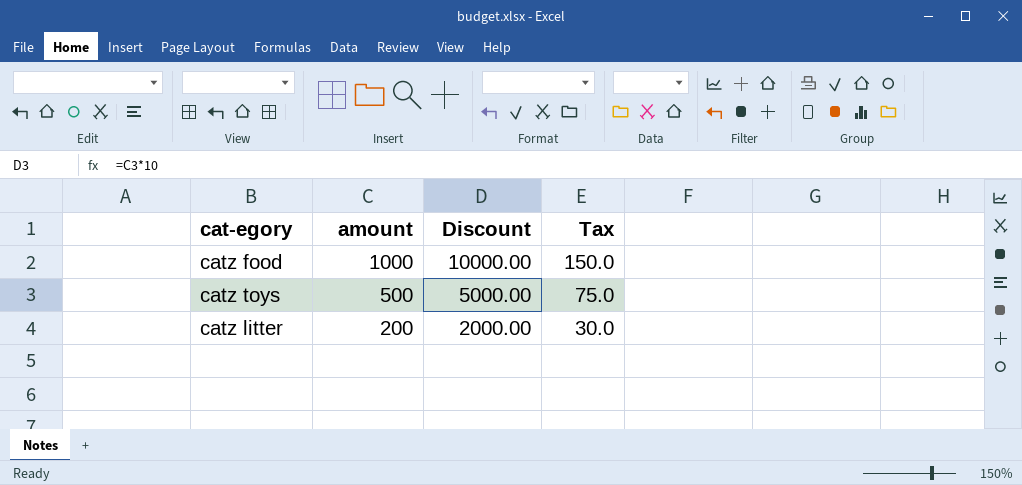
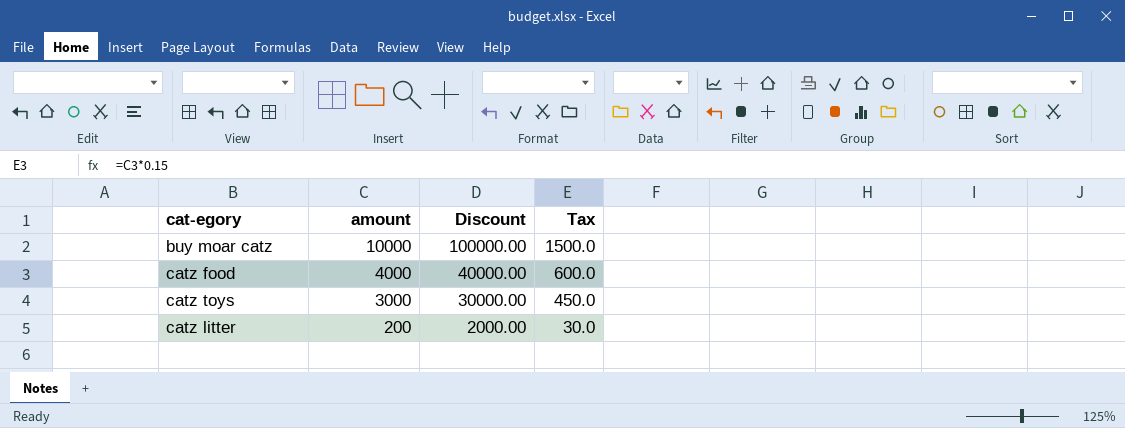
row buy moar catz: none -> 10000 | 100000.00 | 1500.0
catz food | amount: 1000 -> 4000
catz food | Discount: 10000.00 -> 40000.00
catz food | Tax: 150.0 -> 600.0
catz toys | amount: 500 -> 3000
catz toys | Discount: 5000.00 -> 30000.00
catz toys | Tax: 75.0 -> 450.0

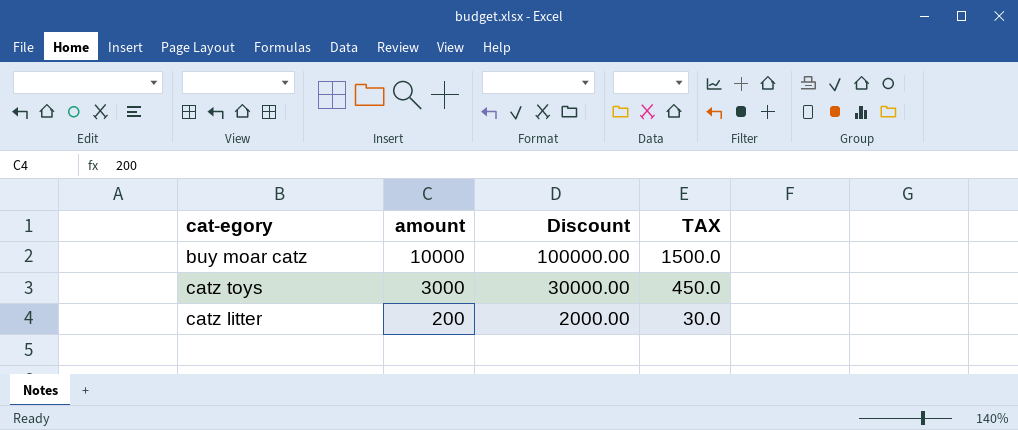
column name: Tax -> TAX
row catz food: 4000 | 40000.00 | 600.0 -> none

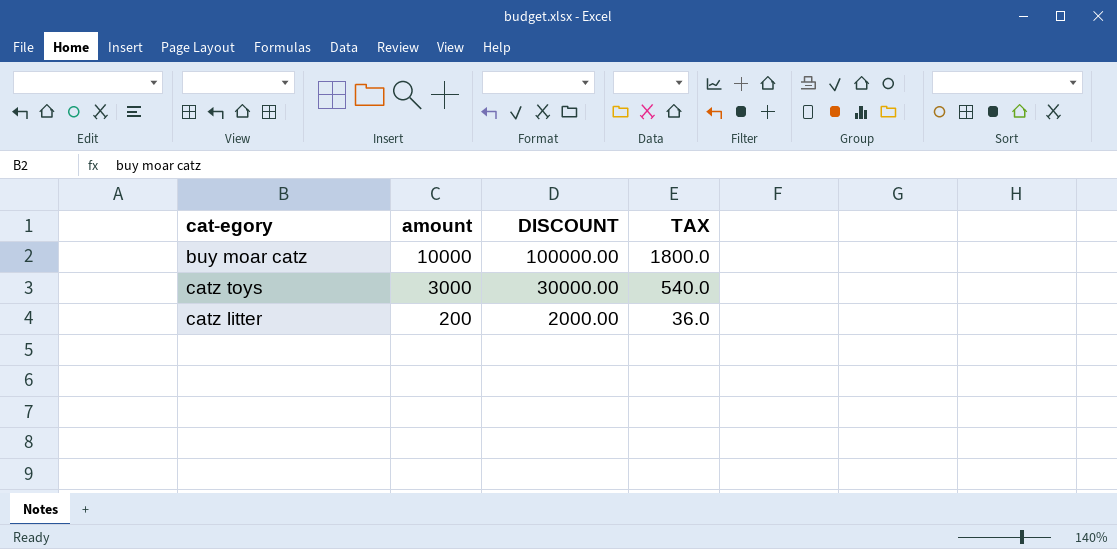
column name: Discount -> DISCOUNT
column TAX | formula: [amount] * 0.15 -> [amount] * 0.18

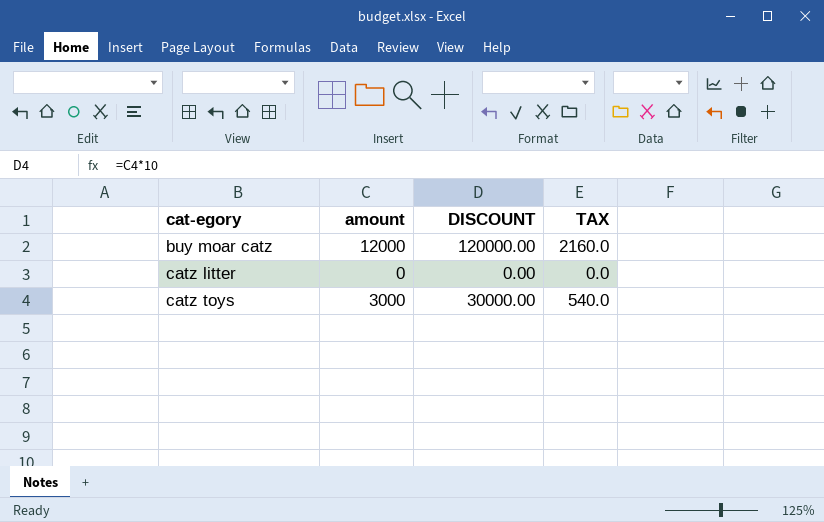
row order: amount descending -> cat-egory ascending
buy moar catz | amount: 10000 -> 12000
buy moar catz | DISCOUNT: 100000.00 -> 120000.00
buy moar catz | TAX: 1800.0 -> 2160.0
catz litter | amount: 200 -> 0
catz litter | DISCOUNT: 2000.00 -> 0.00
catz litter | TAX: 36.0 -> 0.0

